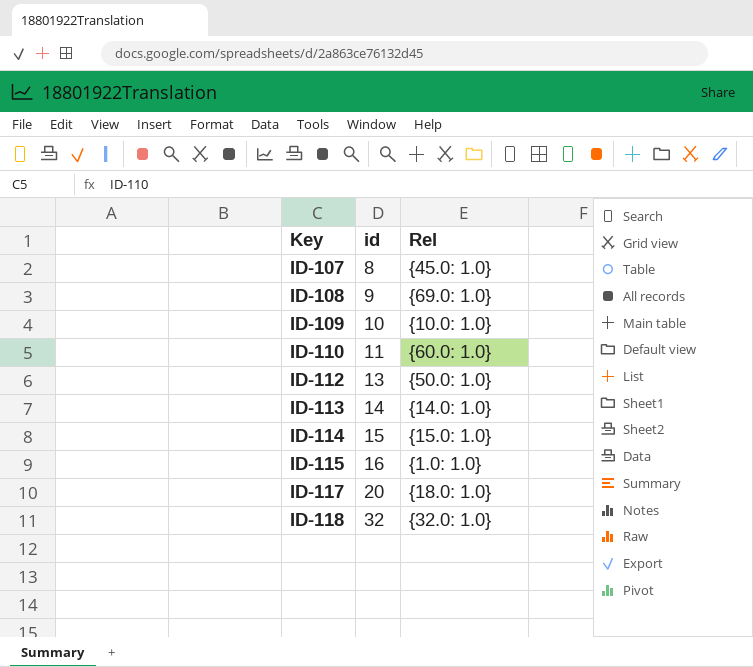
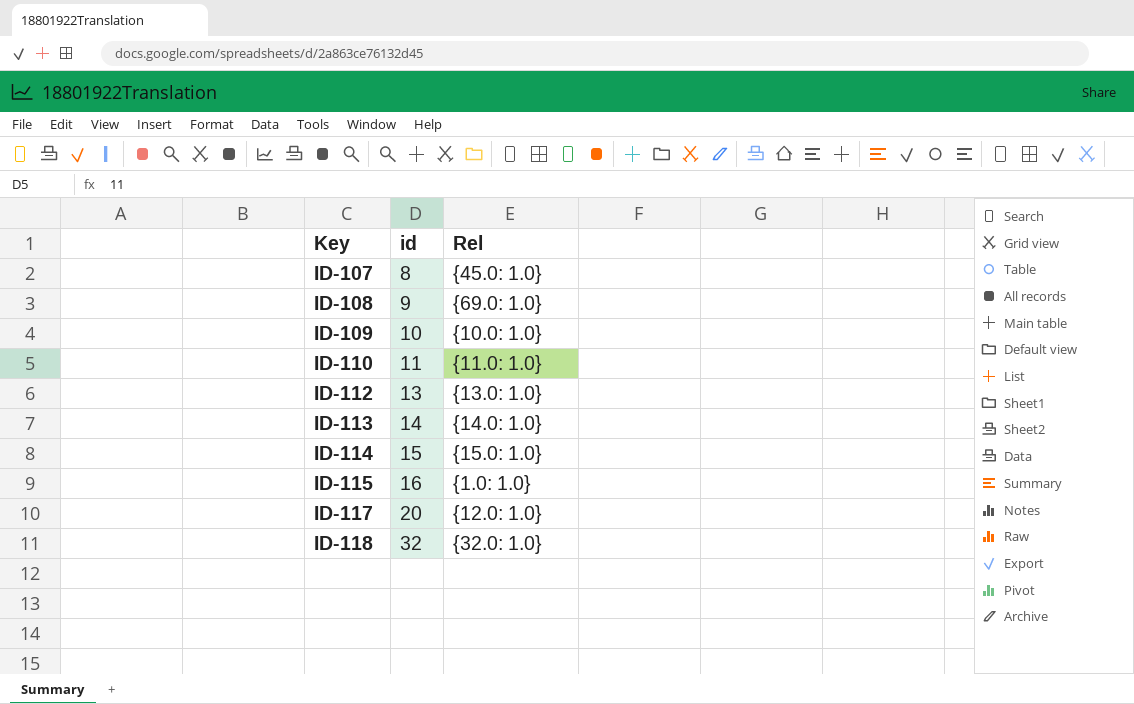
ID-110 | Rel: {60.0: 1.0} -> {11.0: 1.0}
ID-112 | Rel: {50.0: 1.0} -> {13.0: 1.0}
ID-117 | Rel: {18.0: 1.0} -> {12.0: 1.0}

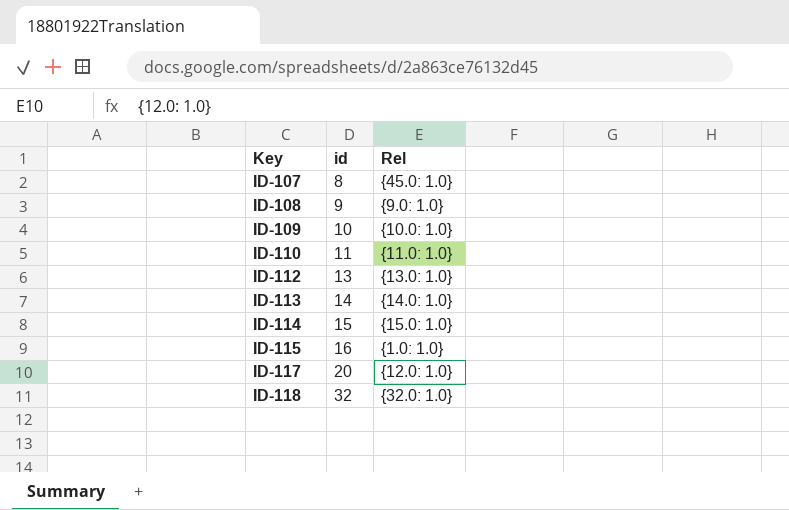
ID-108 | Rel: {69.0: 1.0} -> {9.0: 1.0}

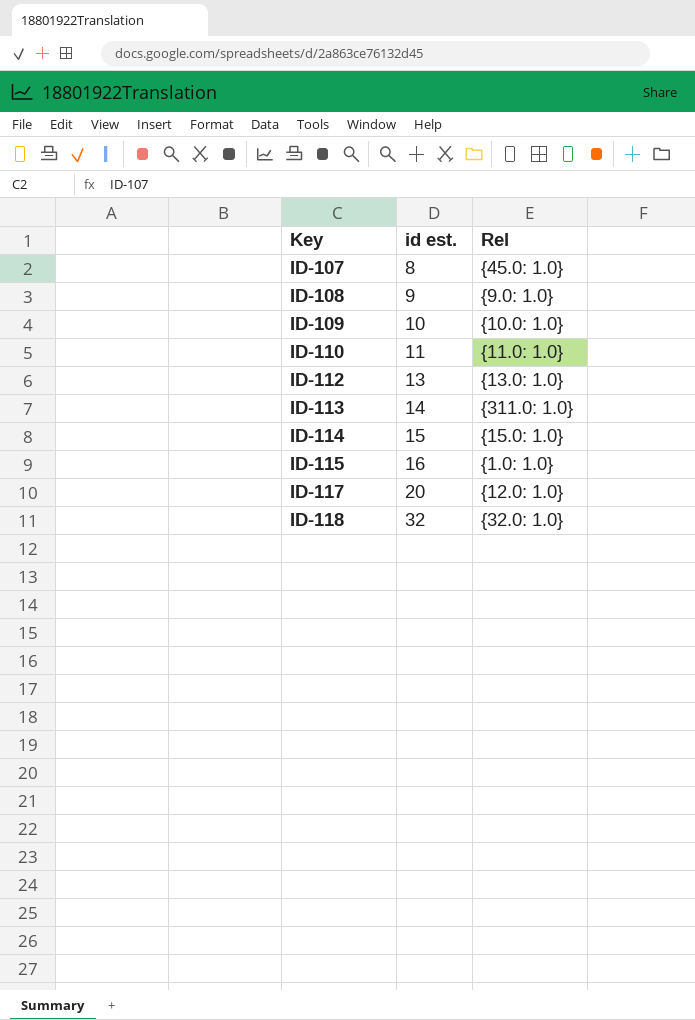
column name: id -> id est.
ID-113 | Rel: {14.0: 1.0} -> {311.0: 1.0}

